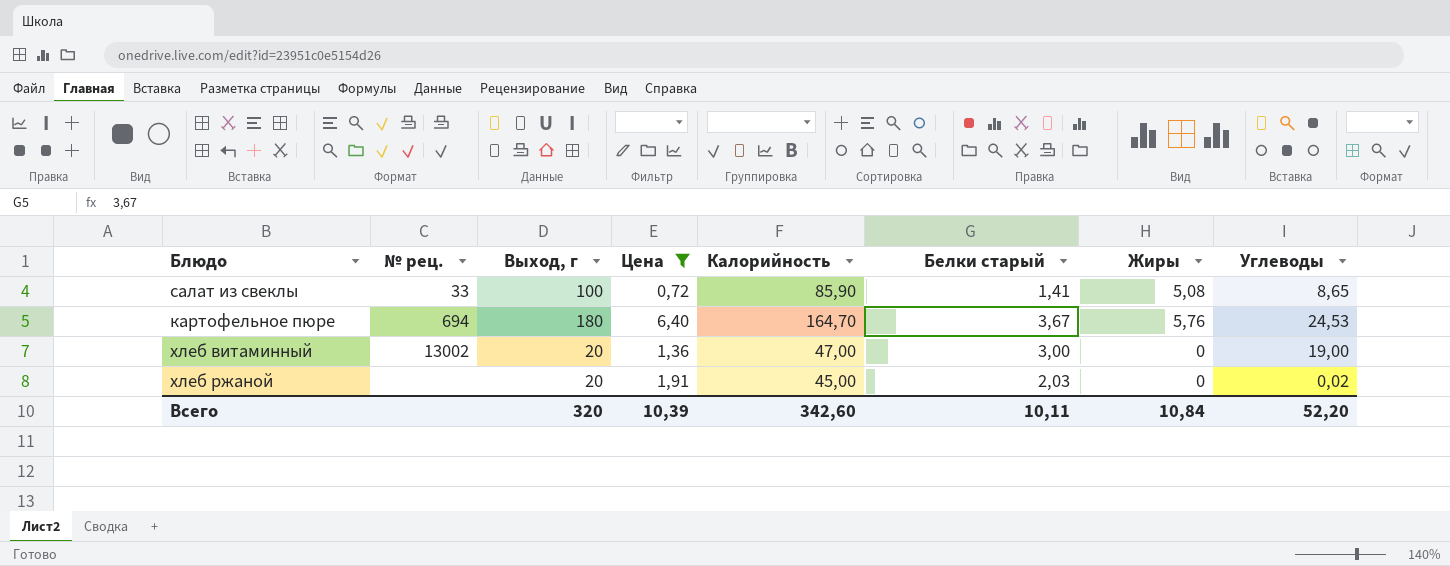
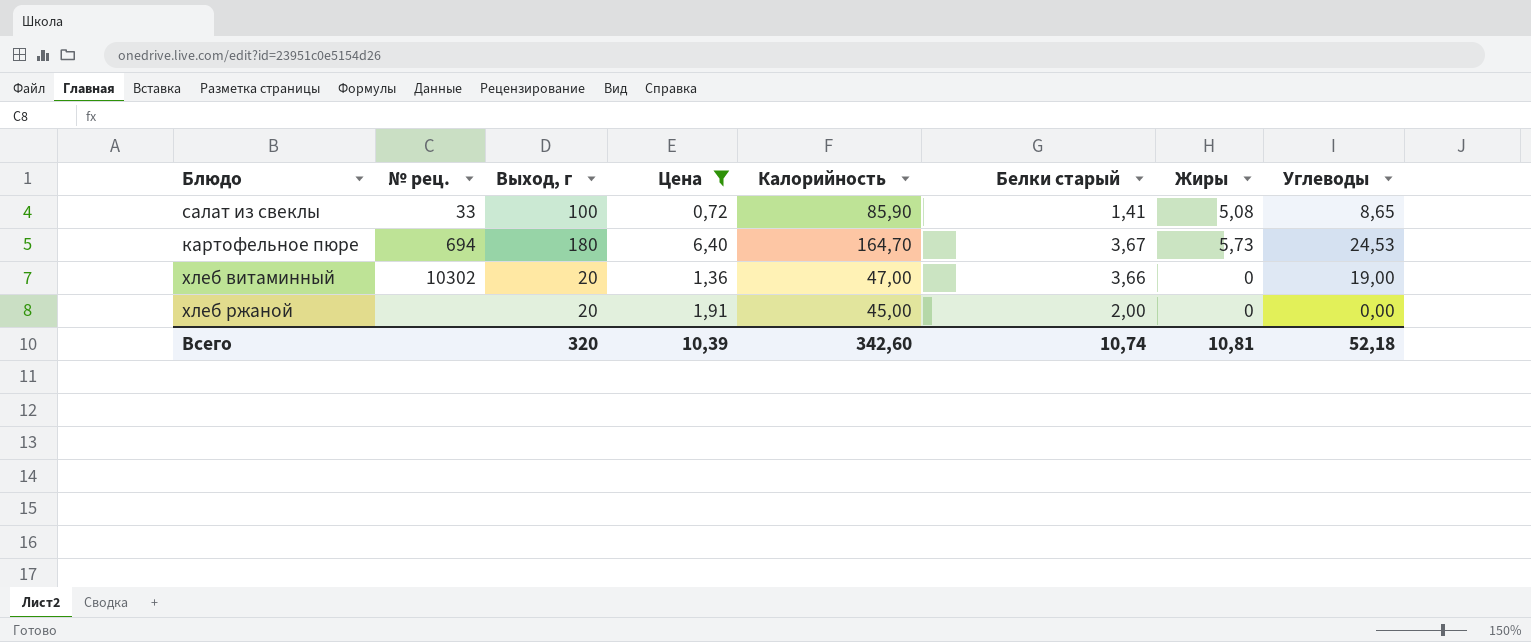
картофельное пюре | Жиры: 5,76 -> 5,73
хлеб витаминный | № рец.: 13002 -> 10302
хлеб витаминный | Белки старый: 3,00 -> 3,66
хлеб ржаной | Белки старый: 2,03 -> 2,00
хлеб ржаной | Углеводы: 0,02 -> 0,00
Всего | Белки старый: 10,11 -> 10,74
Всего | Жиры: 10,84 -> 10,81
Всего | Углеводы: 52,20 -> 52,18

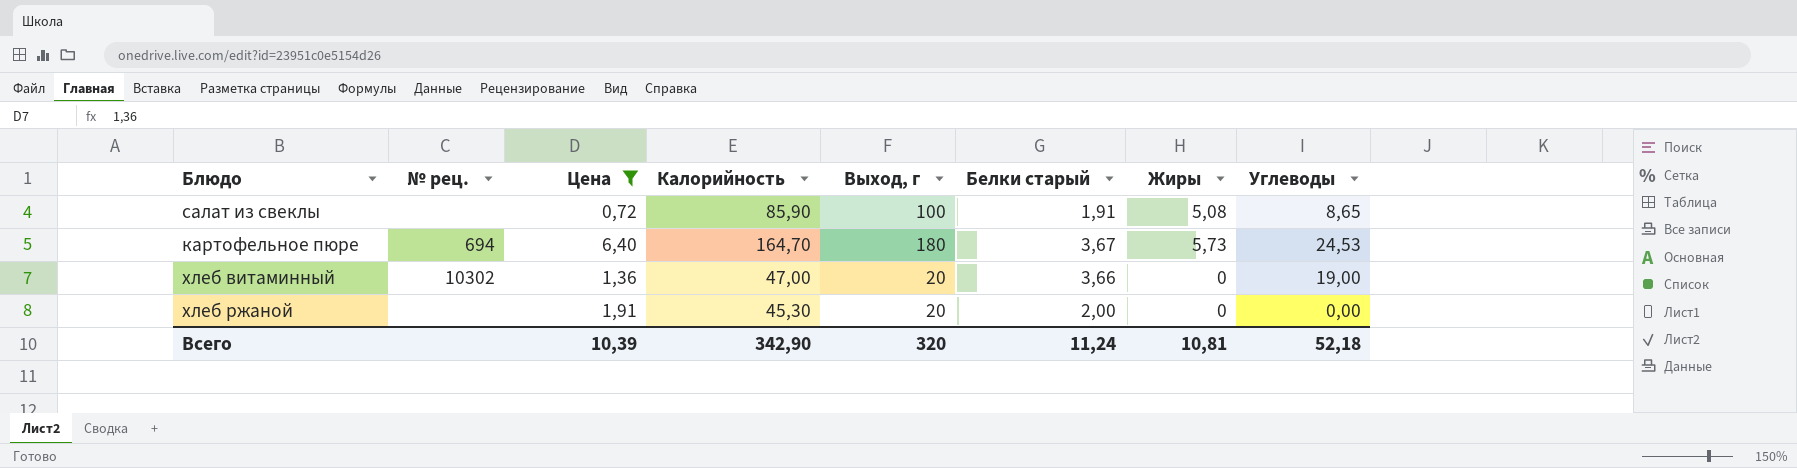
column Выход, г | position: 3 -> 5
салат из свеклы | № рец.: 33 -> none
салат из свеклы | Белки старый: 1,41 -> 1,91
хлеб ржаной | Калорийность: 45,00 -> 45,30
Всего | Калорийность: 342,60 -> 342,90
Всего | Белки старый: 10,74 -> 11,24

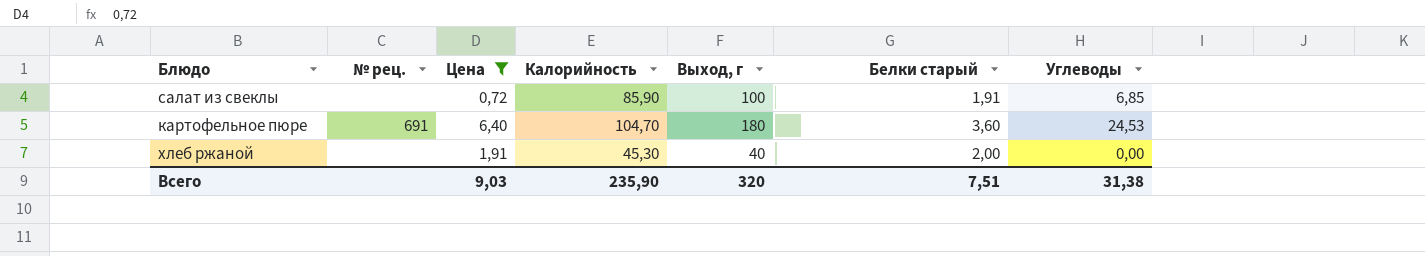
column Жиры | position: 7 -> none
row хлеб витаминный: 10302 | 1,36 | 47,00 | 20 | 3,66 | 0 | 19,00 -> none
салат из свеклы | Углеводы: 8,65 -> 6,85
картофельное пюре | № рец.: 694 -> 691
картофельное пюре | Калорийность: 164,70 -> 104,70
картофельное пюре | Белки старый: 3,67 -> 3,60
хлеб ржаной | Выход, г: 20 -> 40
Всего | Цена: 10,39 -> 9,03
Всего | Калорийность: 342,90 -> 235,90
Всего | Белки старый: 11,24 -> 7,51
Всего | Углеводы: 52,18 -> 31,38

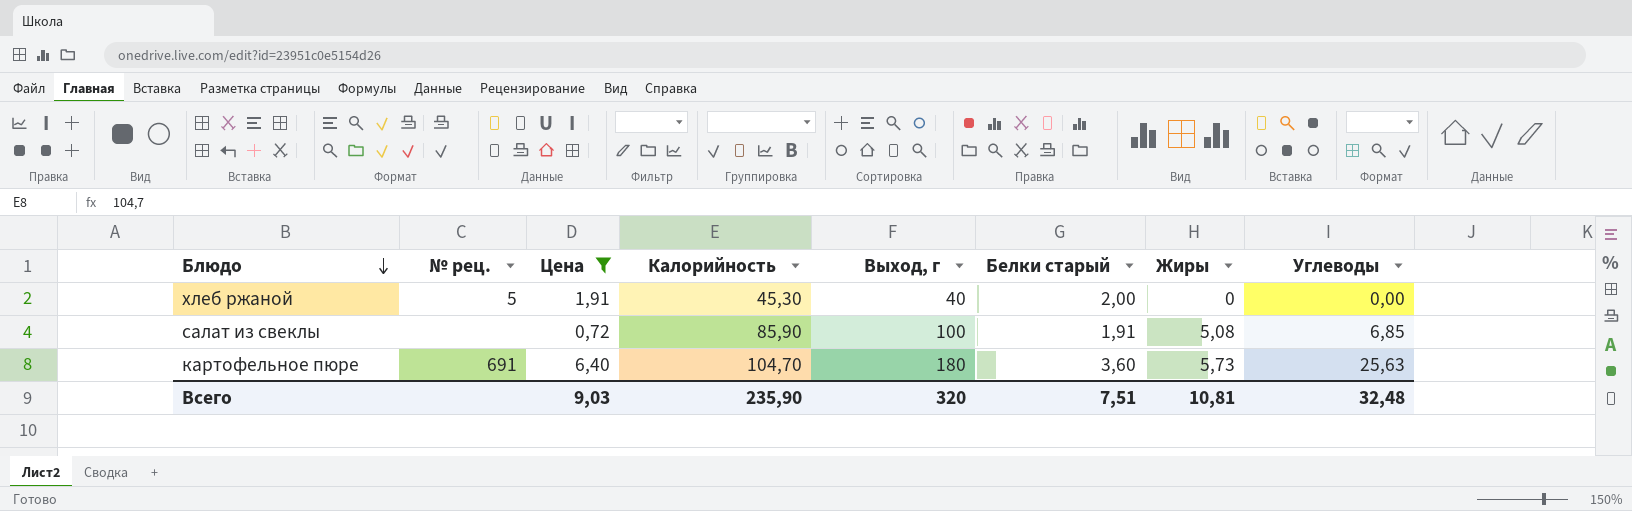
row order: none -> Блюдо descending
column Жиры | position: none -> 7
хлеб ржаной | № рец.: none -> 5
картофельное пюре | Углеводы: 24,53 -> 25,63
Всего | Углеводы: 31,38 -> 32,48

